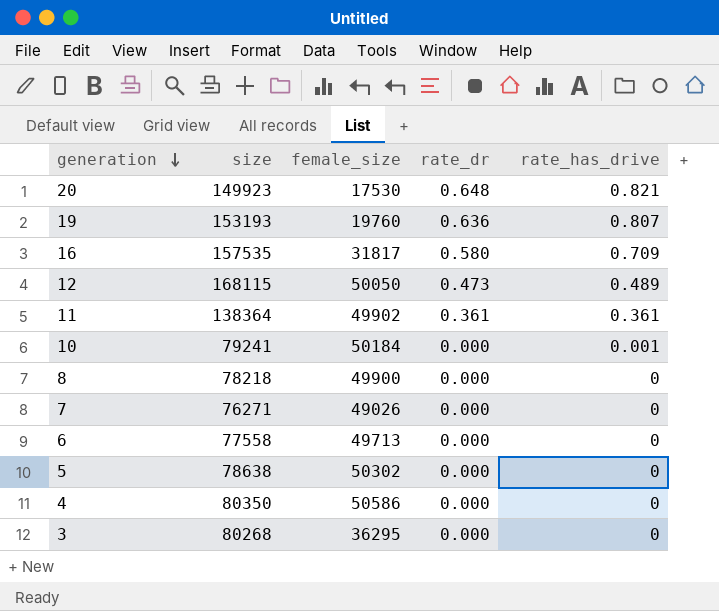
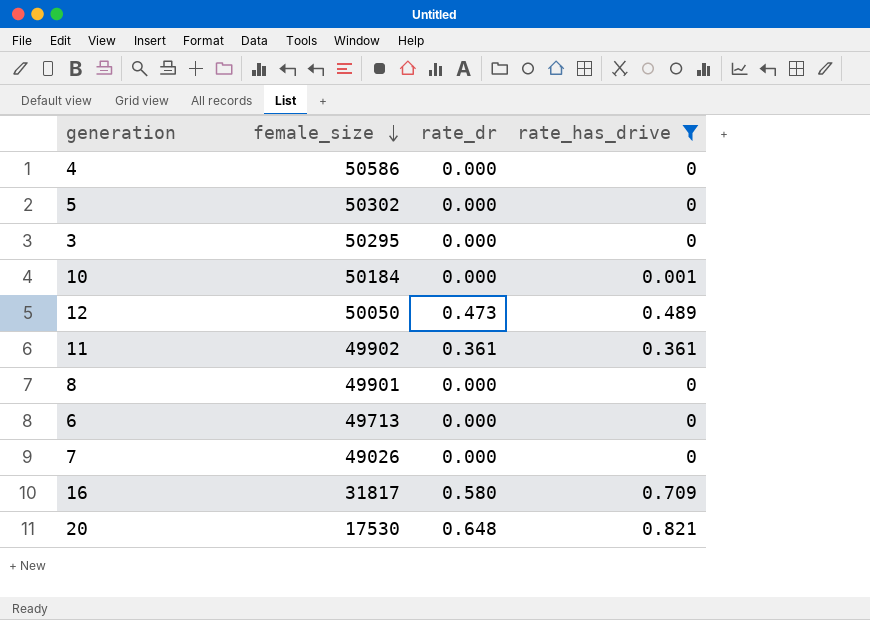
filter: none -> rate_has_drive != 0.807
row order: generation descending -> female_size descending
column size | position: 2 -> none
3 | female_size: 36295 -> 50295
8 | female_size: 49900 -> 49901

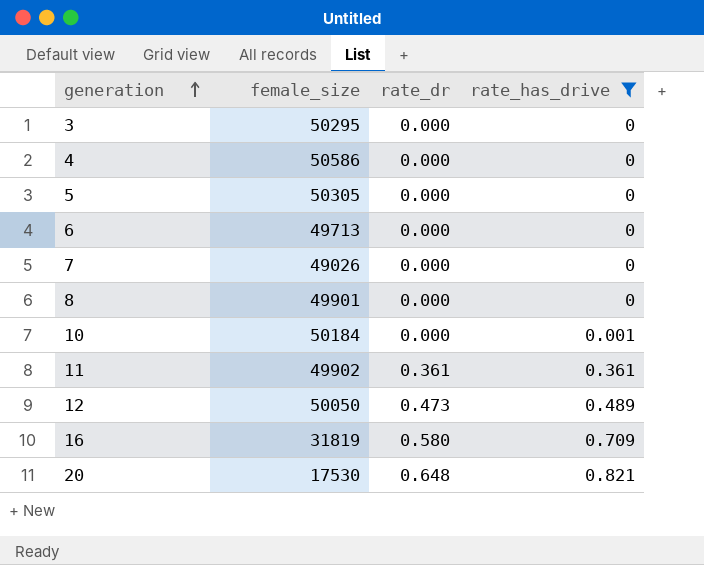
row order: female_size descending -> generation ascending
5 | female_size: 50302 -> 50305
16 | female_size: 31817 -> 31819

